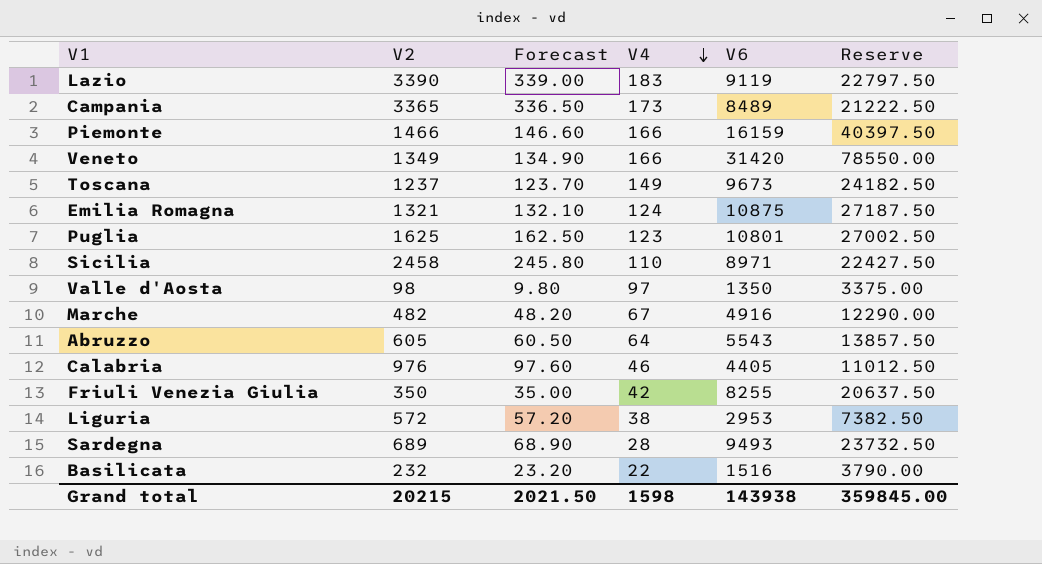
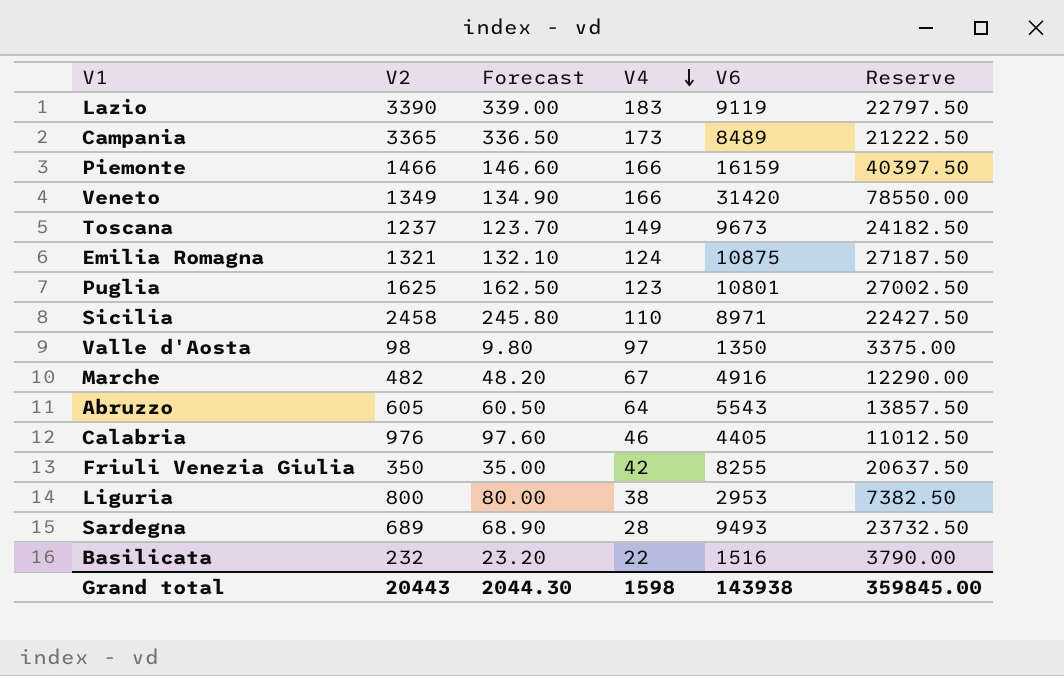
Liguria | V2: 572 -> 800
Liguria | Forecast: 57.20 -> 80.00
Grand total | V2: 20215 -> 20443
Grand total | Forecast: 2021.50 -> 2044.30

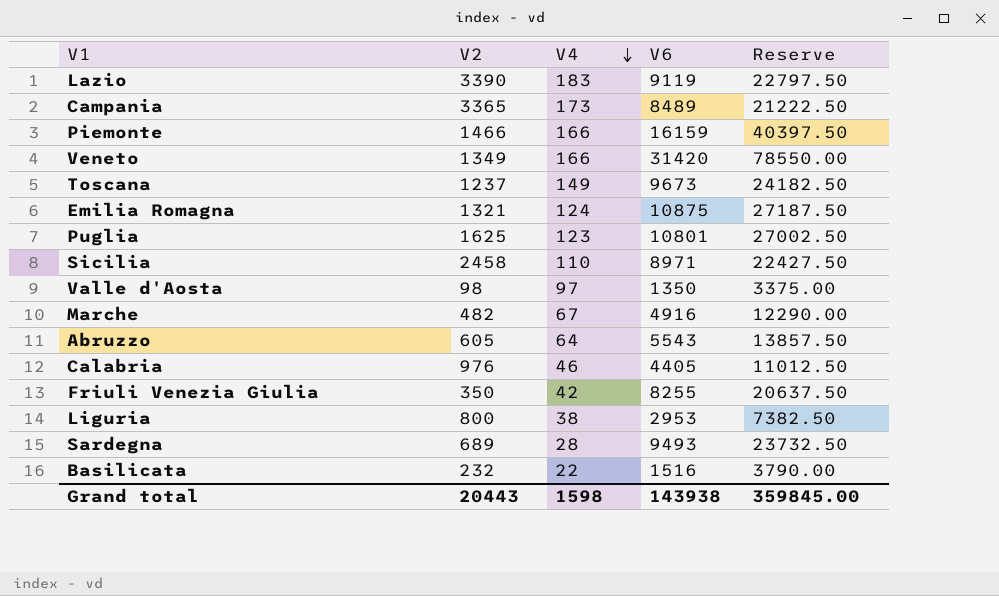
column Forecast | formula: [V2] * 0.1 -> none

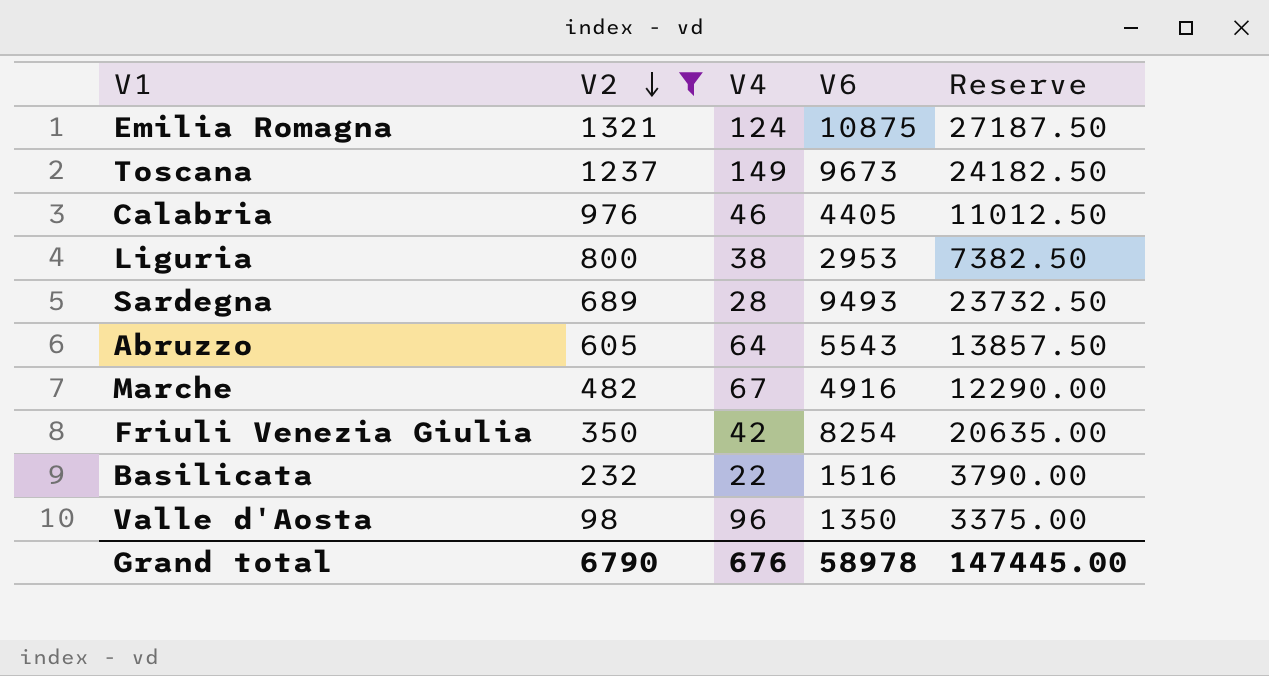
filter: none -> V2 <= 1321
row order: V4 descending -> V2 descending
Friuli Venezia Giulia | V6: 8255 -> 8254
Friuli Venezia Giulia | Reserve: 20637.50 -> 20635.00
Valle d'Aosta | V4: 97 -> 96
Grand total | V2: 20443 -> 6790
Grand total | V4: 1598 -> 676
Grand total | V6: 143938 -> 58978
Grand total | Reserve: 359845.00 -> 147445.00

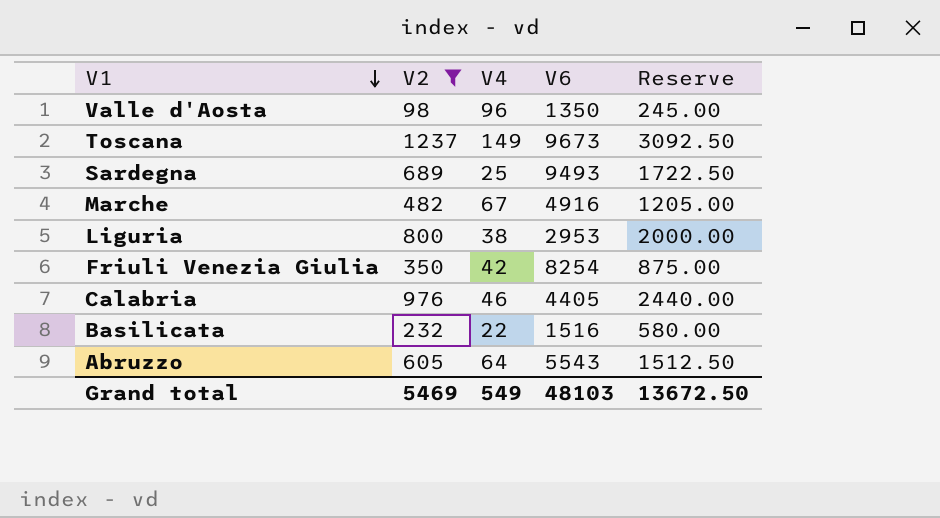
row order: V2 descending -> V1 descending
column Reserve | formula: [V6] * 2.5 -> [V2] * 2.5
row Emilia Romagna: 1321 | 124 | 10875 | 27187.50 -> none
Sardegna | V4: 28 -> 25
Grand total | V2: 6790 -> 5469
Grand total | V4: 676 -> 549
Grand total | V6: 58978 -> 48103
Grand total | Reserve: 147445.00 -> 13672.50

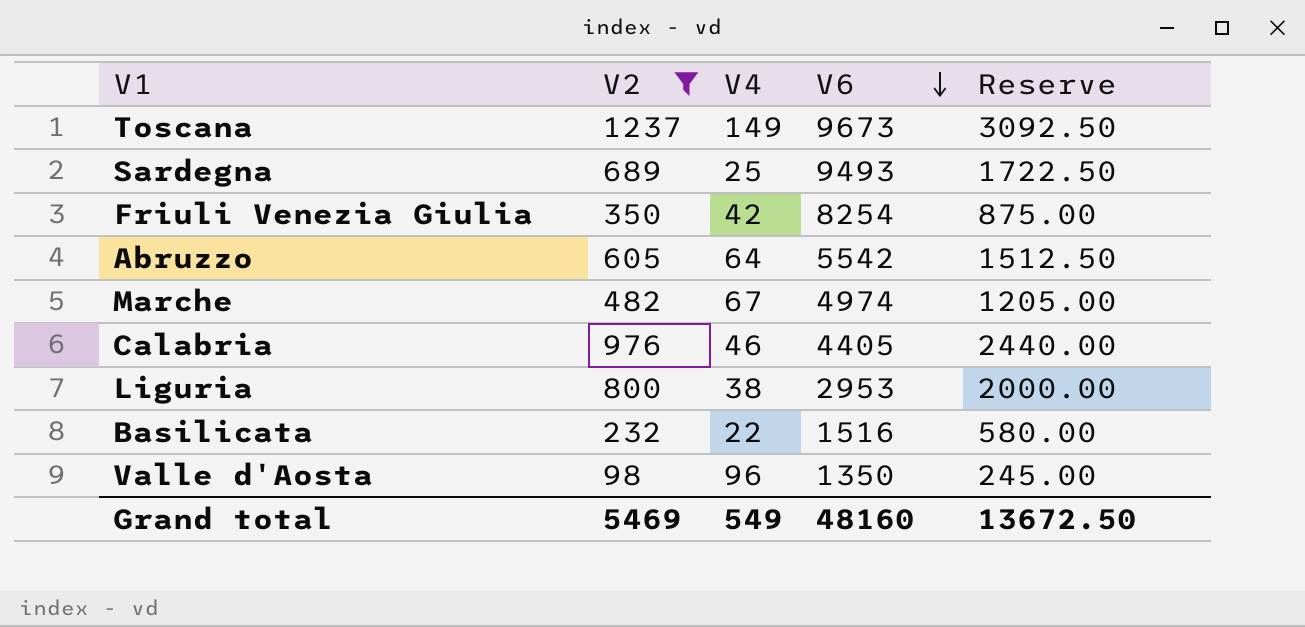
row order: V1 descending -> V6 descending
Abruzzo | V6: 5543 -> 5542
Marche | V6: 4916 -> 4974
Grand total | V6: 48103 -> 48160

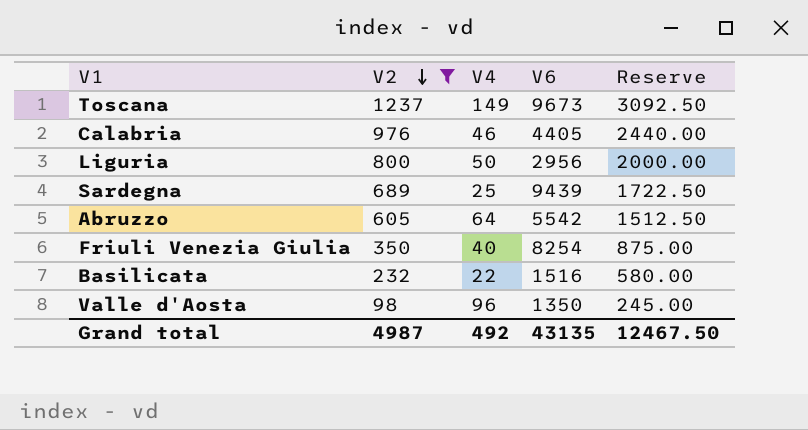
row order: V6 descending -> V2 descending
row Marche: 482 | 67 | 4974 | 1205.00 -> none
Liguria | V4: 38 -> 50
Liguria | V6: 2953 -> 2956
Sardegna | V6: 9493 -> 9439
Friuli Venezia Giulia | V4: 42 -> 40
Grand total | V2: 5469 -> 4987
Grand total | V4: 549 -> 492
Grand total | V6: 48160 -> 43135
Grand total | Reserve: 13672.50 -> 12467.50

